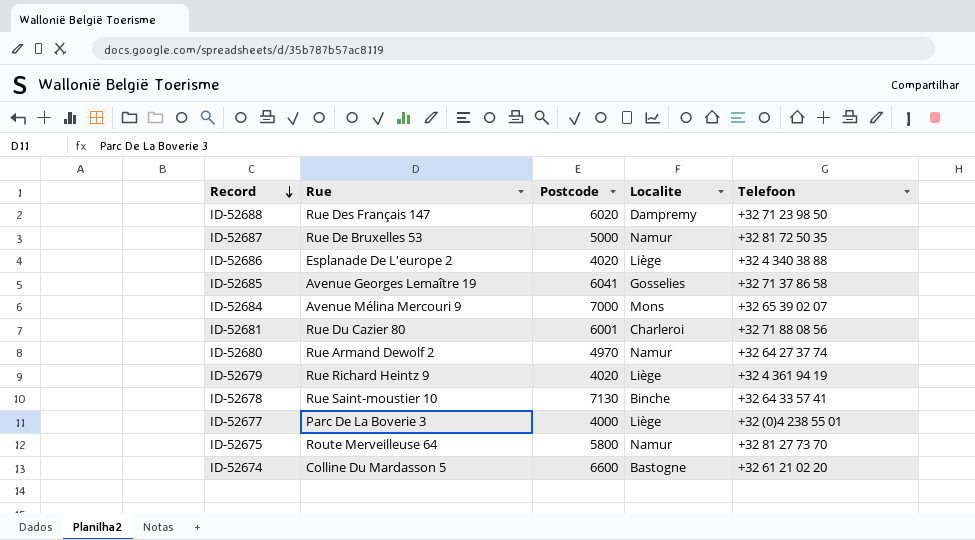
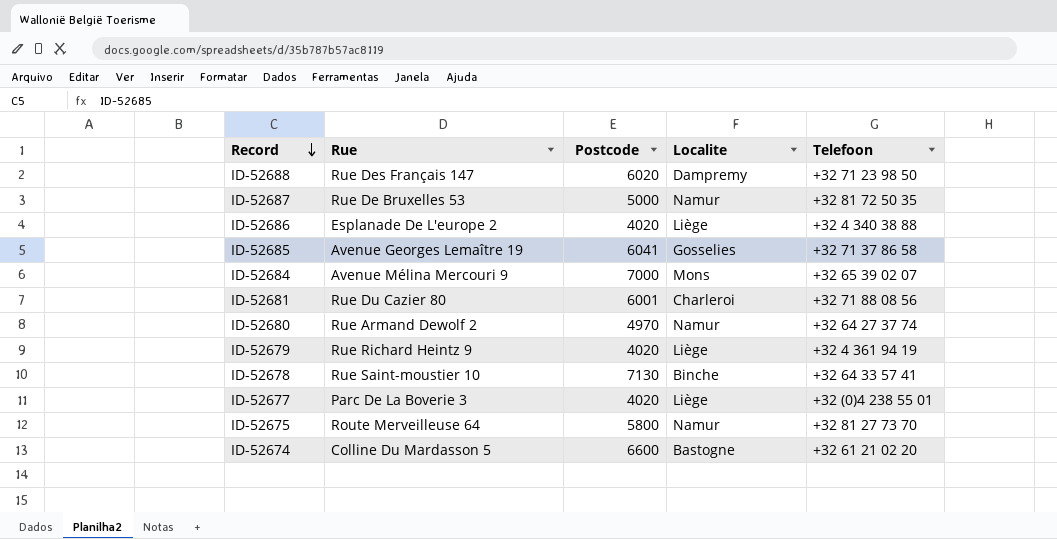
ID-52677 | Postcode: 4000 -> 4020

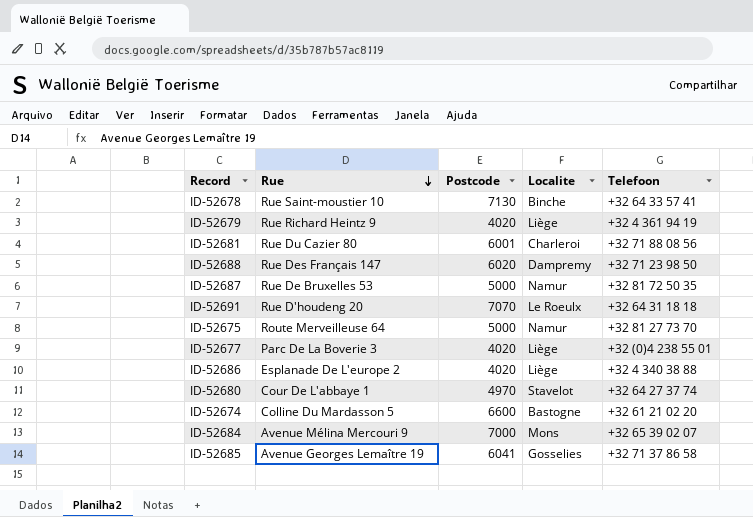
row order: Record descending -> Rue descending
row ID-52691: none -> Rue D'houdeng 20 | 7070 | Le Roeulx | +32 64 31 18 18
ID-52675 | Postcode: 5800 -> 5000
ID-52680 | Rue: Rue Armand Dewolf 2 -> Cour De L'abbaye 1
ID-52680 | Localite: Namur -> Stavelot

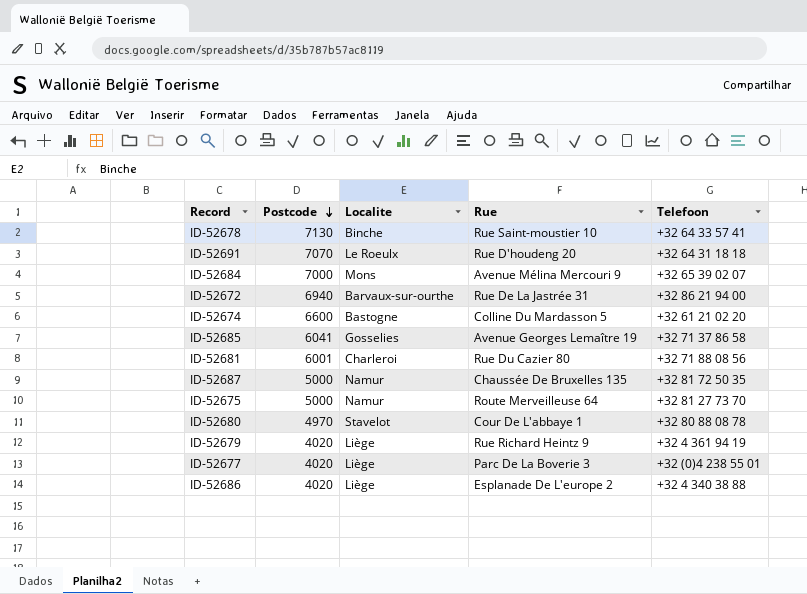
row order: Rue descending -> Postcode descending
column Rue | position: 2 -> 4
row ID-52688: Rue Des Français 147 | 6020 | Dampremy | +32 71 23 98 50 -> none
row ID-52672: none -> 6940 | Barvaux-sur-ourthe | Rue De La Jastrée 31 | +32 86 21 94 00
ID-52687 | Rue: Rue De Bruxelles 53 -> Chaussée De Bruxelles 135
ID-52680 | Telefoon: +32 64 27 37 74 -> +32 80 88 08 78

